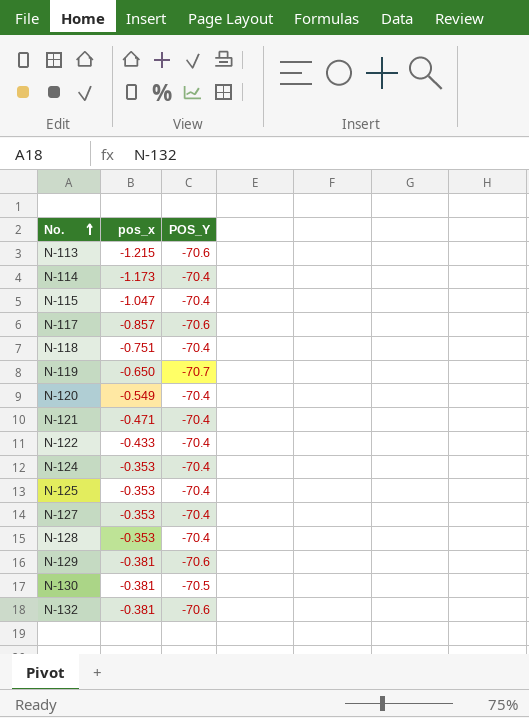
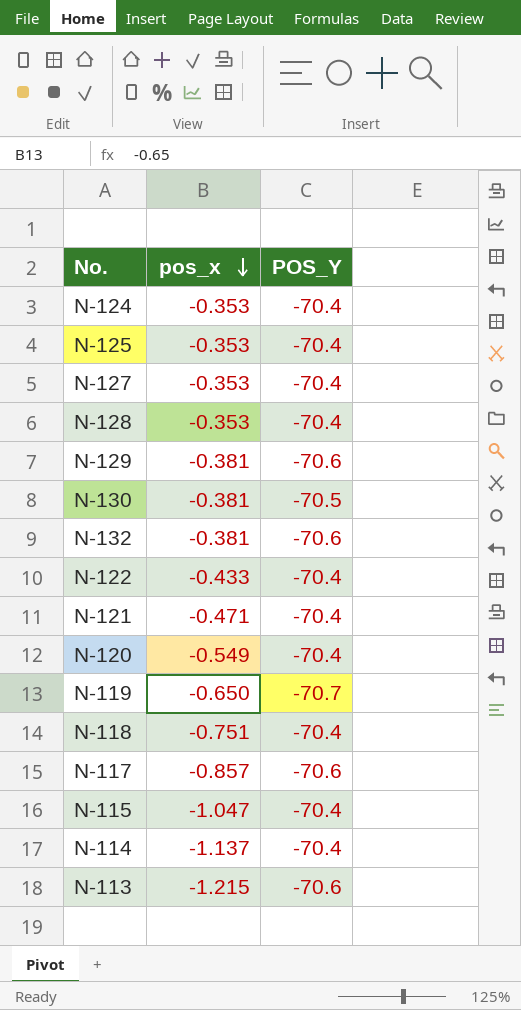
row order: No. ascending -> pos_x descending
N-114 | pos_x: -1.173 -> -1.137

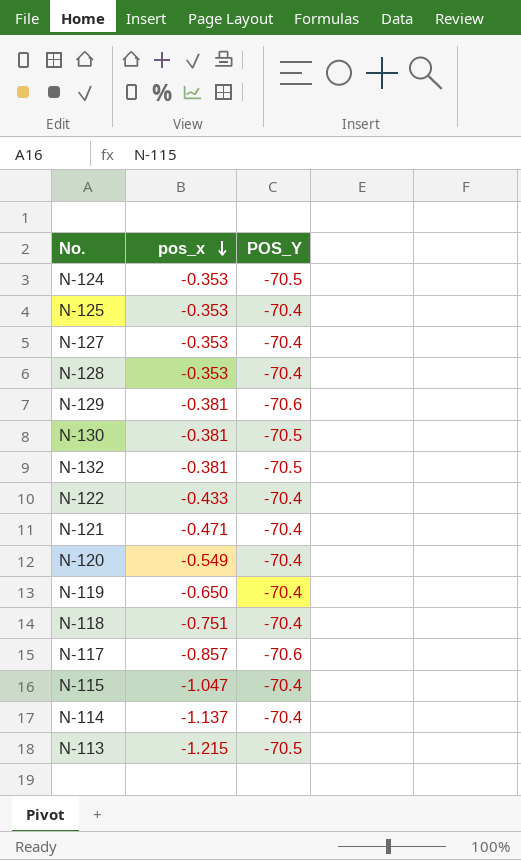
N-124 | POS_Y: -70.4 -> -70.5
N-132 | POS_Y: -70.6 -> -70.5
N-119 | POS_Y: -70.7 -> -70.4
N-113 | POS_Y: -70.6 -> -70.5

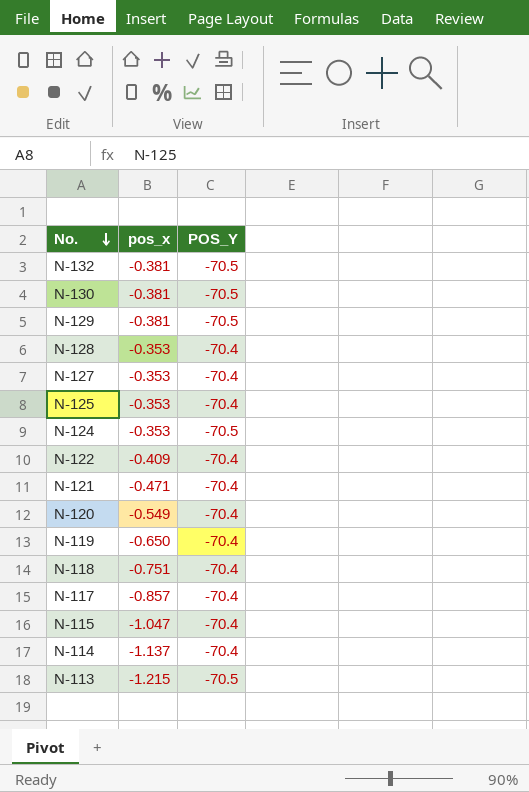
row order: pos_x descending -> No. descending
N-129 | POS_Y: -70.6 -> -70.5
N-122 | pos_x: -0.433 -> -0.409
N-117 | POS_Y: -70.6 -> -70.4

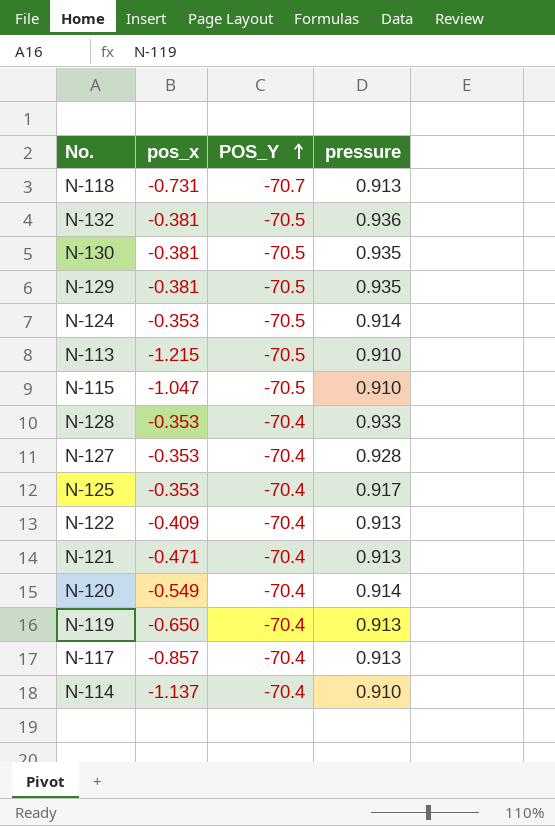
row order: No. descending -> POS_Y ascending
column pressure | position: none -> 4
N-118 | pos_x: -0.751 -> -0.731
N-118 | POS_Y: -70.4 -> -70.7
N-115 | POS_Y: -70.4 -> -70.5

